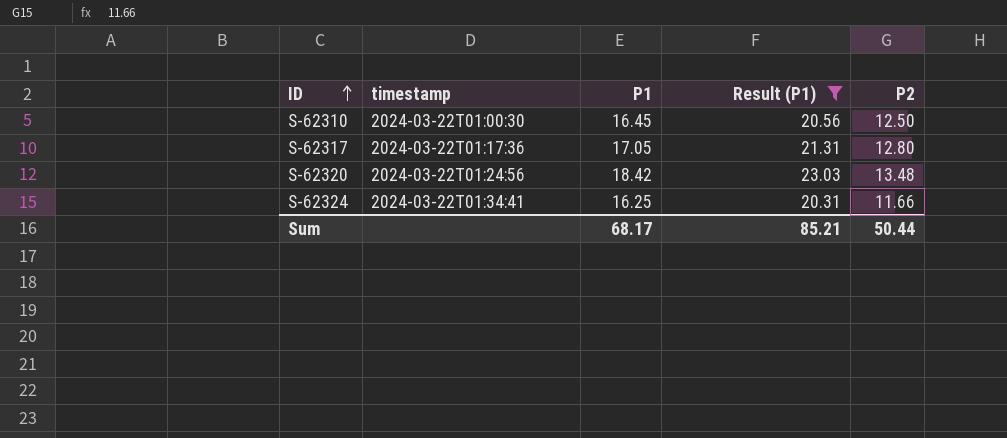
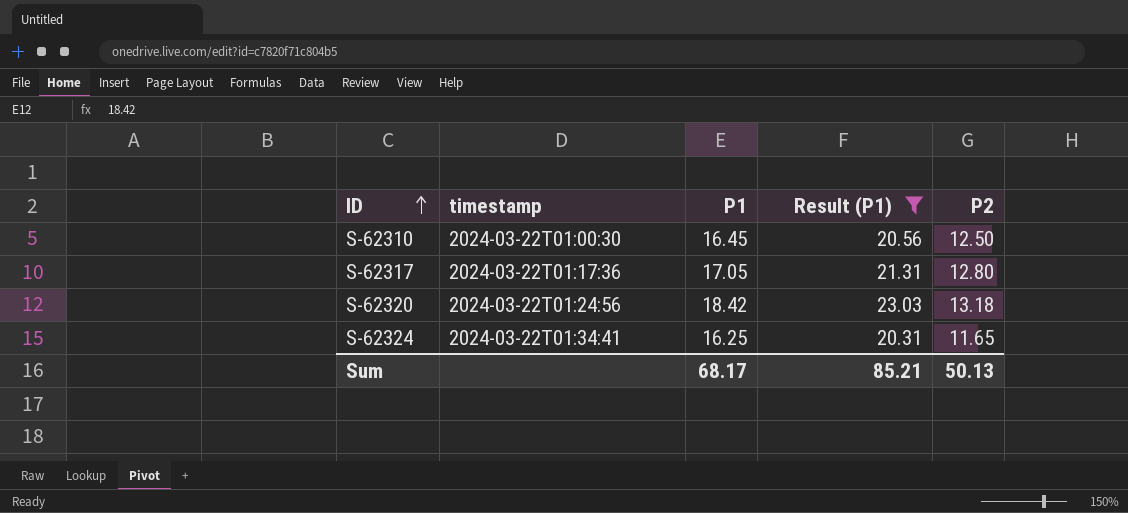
S-62320 | P2: 13.48 -> 13.18
S-62324 | P2: 11.66 -> 11.65
Sum | P2: 50.44 -> 50.13

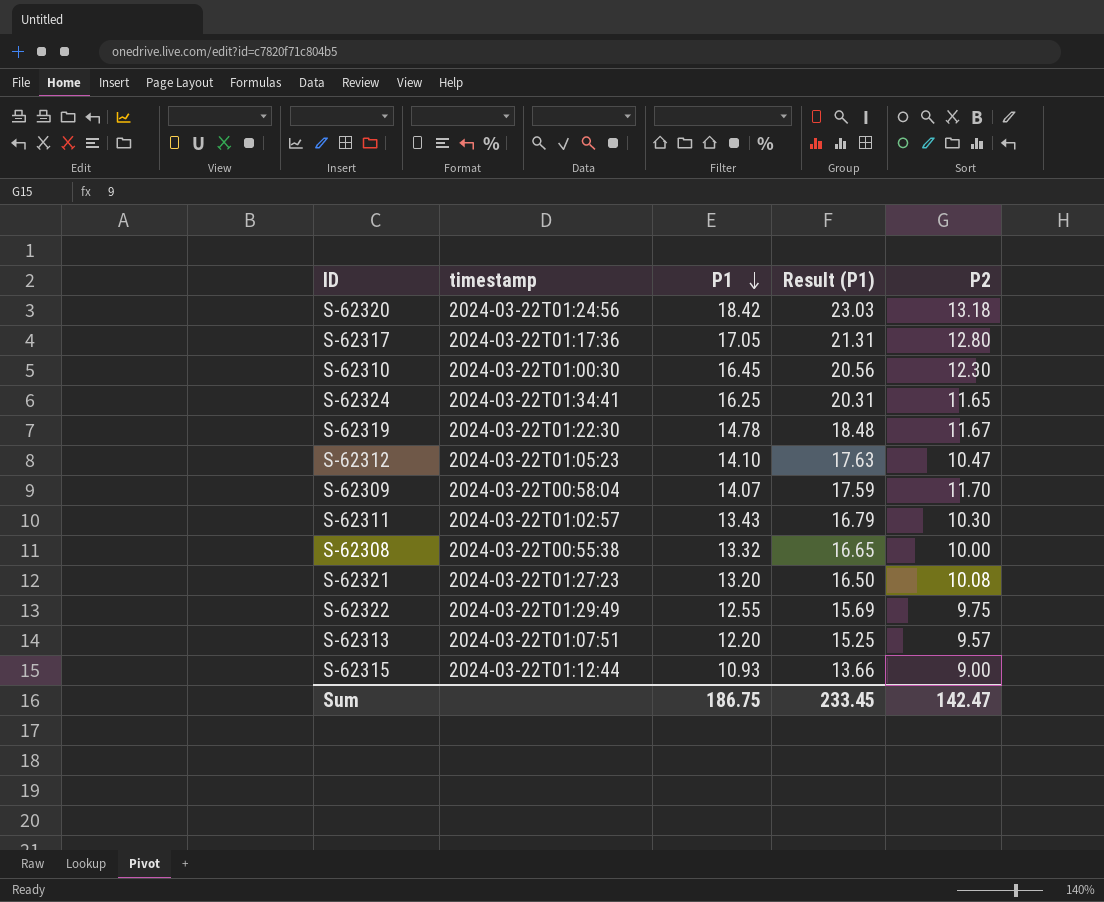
filter: Result (P1) >= 20.31 -> none
row order: ID ascending -> P1 descending
S-62310 | P2: 12.50 -> 12.30
Sum | P1: 68.17 -> 186.75
Sum | Result (P1): 85.21 -> 233.45
Sum | P2: 50.13 -> 142.47

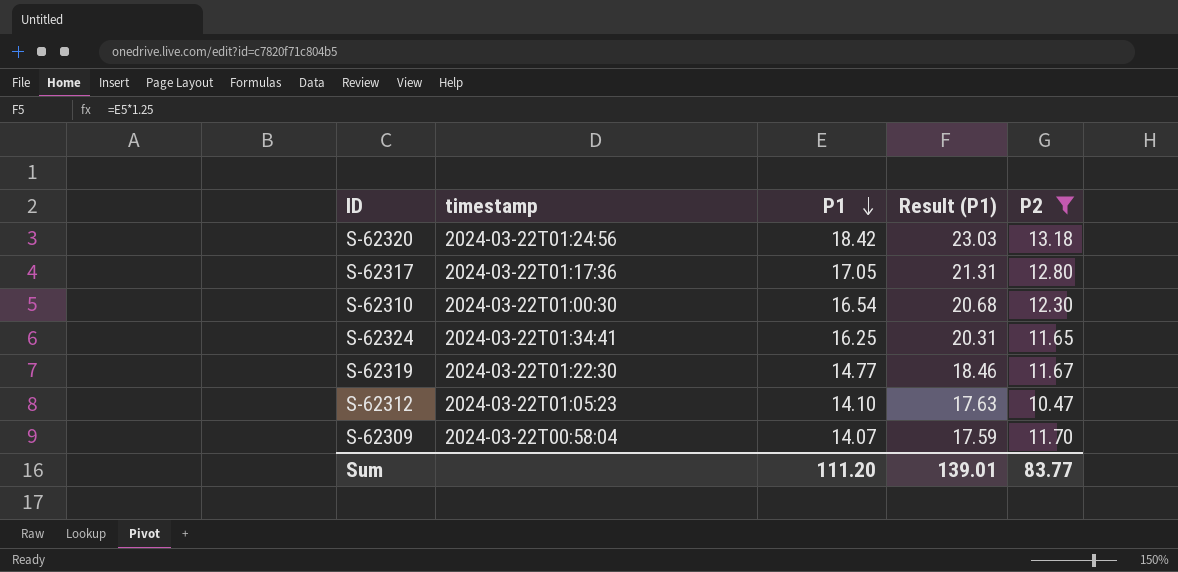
filter: none -> P2 >= 10.47
S-62310 | P1: 16.45 -> 16.54
S-62310 | Result (P1): 20.56 -> 20.68
S-62319 | P1: 14.78 -> 14.77
S-62319 | Result (P1): 18.48 -> 18.46
Sum | P1: 186.75 -> 111.20
Sum | Result (P1): 233.45 -> 139.01
Sum | P2: 142.47 -> 83.77

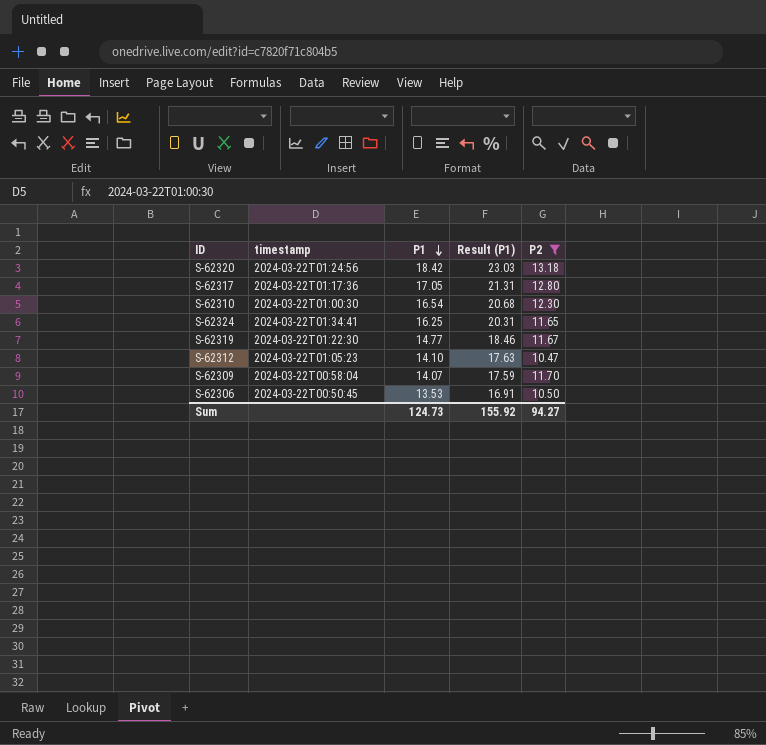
row S-62306: none -> 2024-03-22T00:50:45 | 13.53 | 16.91 | 10.50
Sum | P1: 111.20 -> 124.73
Sum | Result (P1): 139.01 -> 155.92
Sum | P2: 83.77 -> 94.27

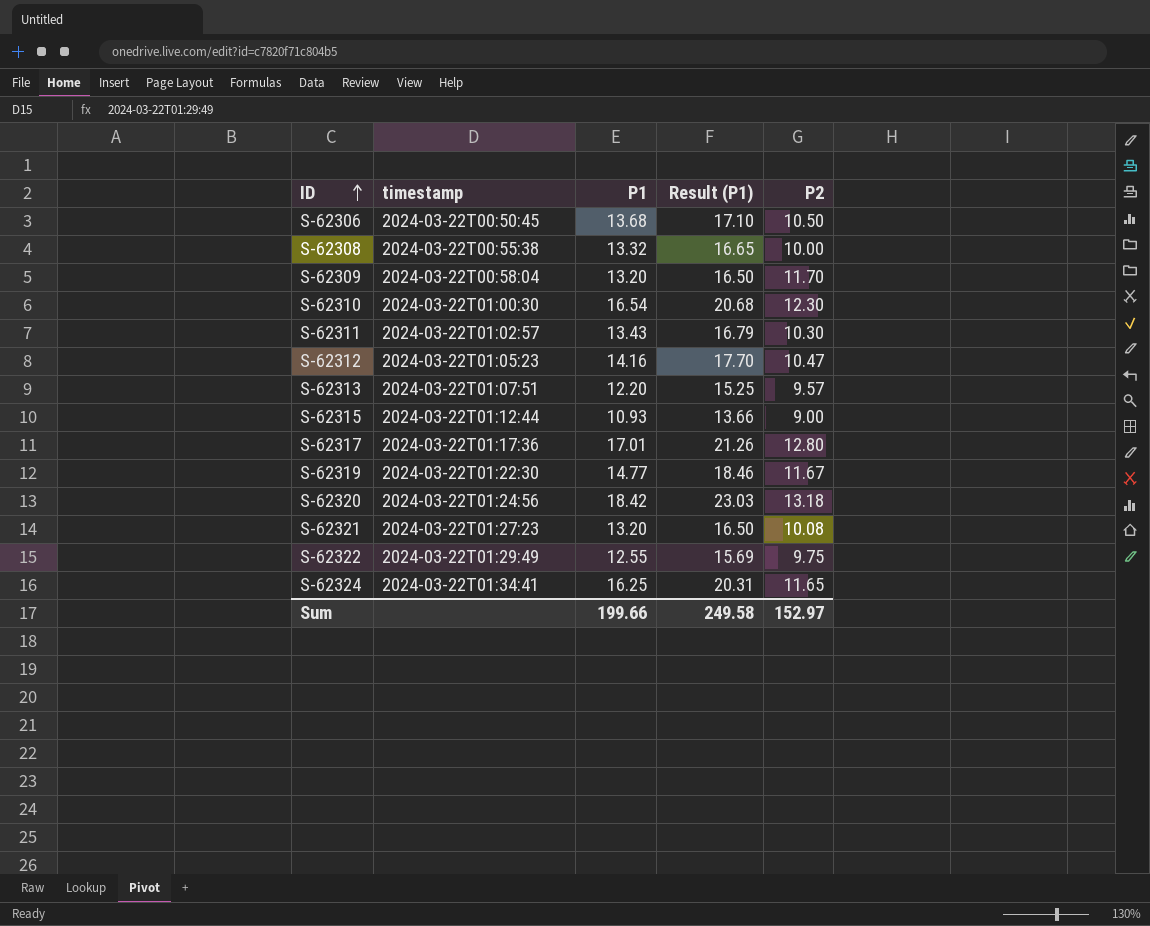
filter: P2 >= 10.47 -> none
row order: P1 descending -> ID ascending
S-62306 | P1: 13.53 -> 13.68
S-62306 | Result (P1): 16.91 -> 17.10
S-62309 | P1: 14.07 -> 13.20
S-62309 | Result (P1): 17.59 -> 16.50
S-62312 | P1: 14.10 -> 14.16
S-62312 | Result (P1): 17.63 -> 17.70
S-62317 | P1: 17.05 -> 17.01
S-62317 | Result (P1): 21.31 -> 21.26
Sum | P1: 124.73 -> 199.66
Sum | Result (P1): 155.92 -> 249.58
Sum | P2: 94.27 -> 152.97

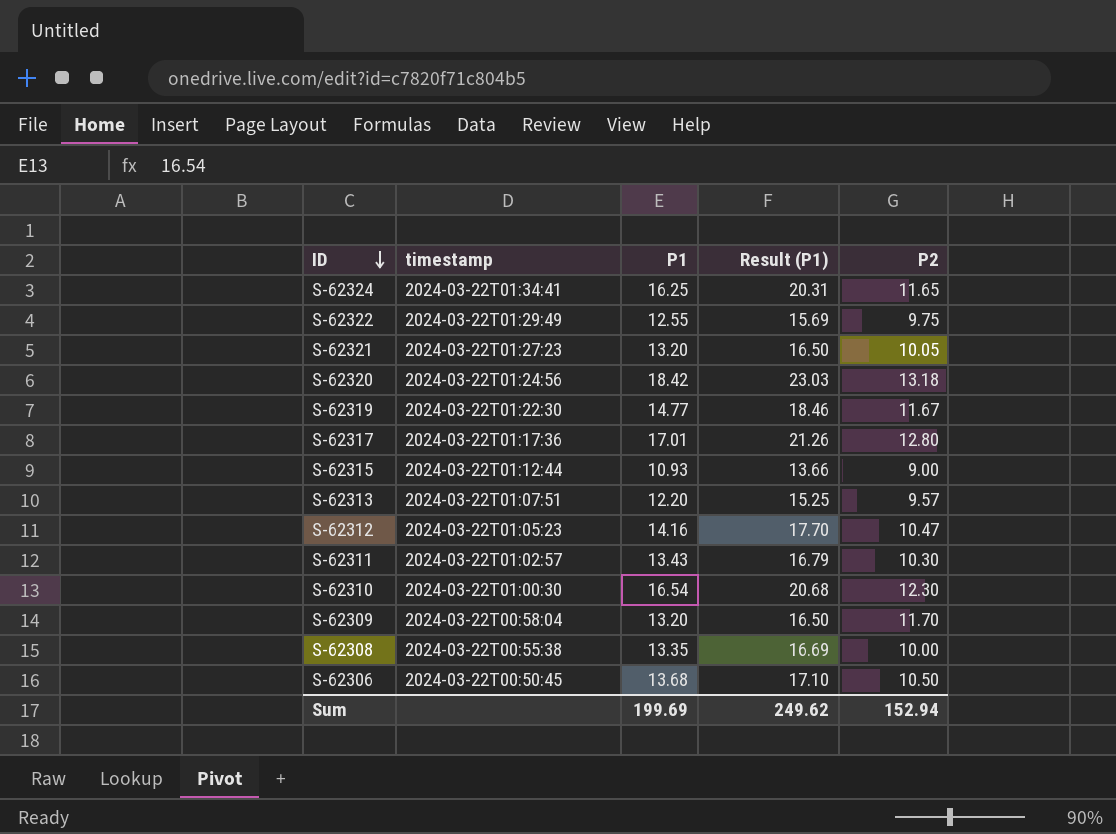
row order: ID ascending -> ID descending
S-62321 | P2: 10.08 -> 10.05
S-62308 | P1: 13.32 -> 13.35
S-62308 | Result (P1): 16.65 -> 16.69
Sum | P1: 199.66 -> 199.69
Sum | Result (P1): 249.58 -> 249.62
Sum | P2: 152.97 -> 152.94

